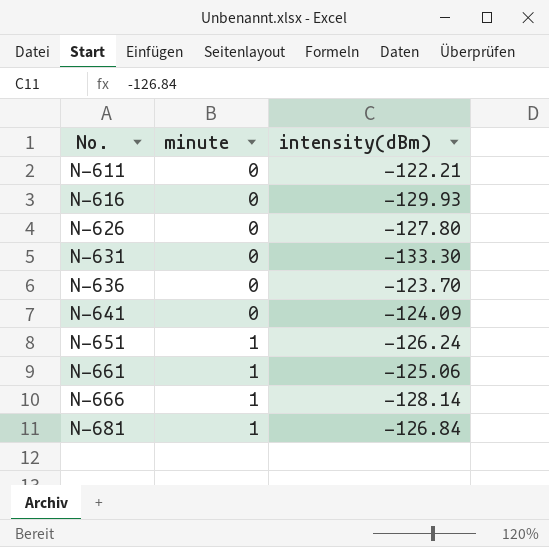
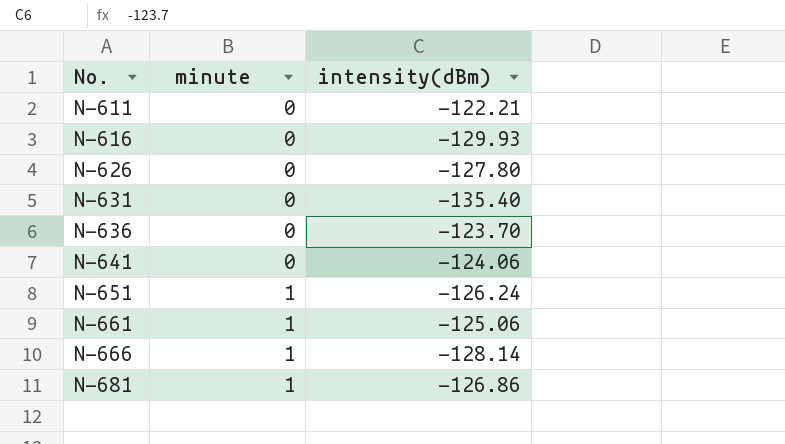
N-631 | intensity(dBm): -133.30 -> -135.40
N-641 | intensity(dBm): -124.09 -> -124.06
N-681 | intensity(dBm): -126.84 -> -126.86

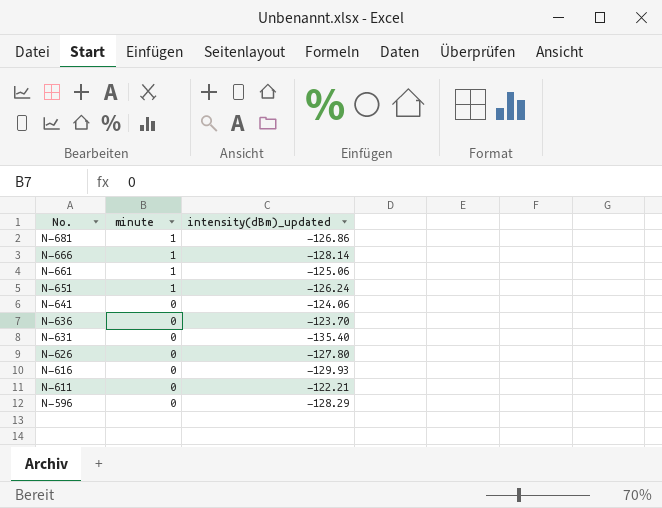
row order: No. ascending -> No. descending
column name: intensity(dBm) -> intensity(dBm)_updated
row N-596: none -> 0 | -128.29

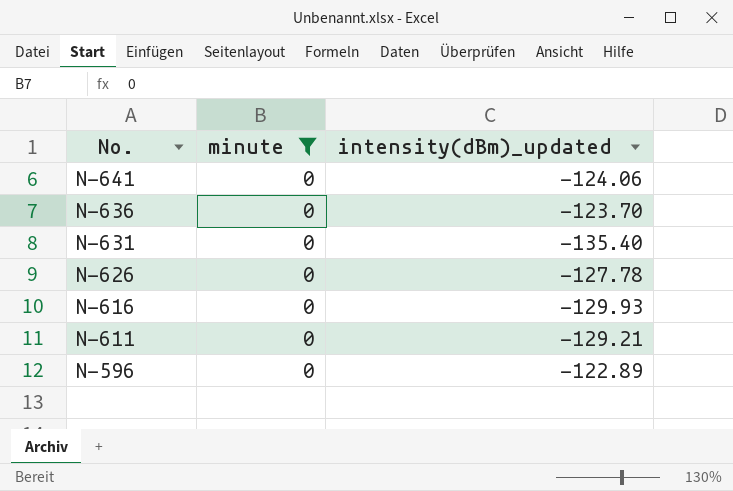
filter: none -> minute = 0
N-626 | intensity(dBm)_updated: -127.80 -> -127.78
N-611 | intensity(dBm)_updated: -122.21 -> -129.21
N-596 | intensity(dBm)_updated: -128.29 -> -122.89

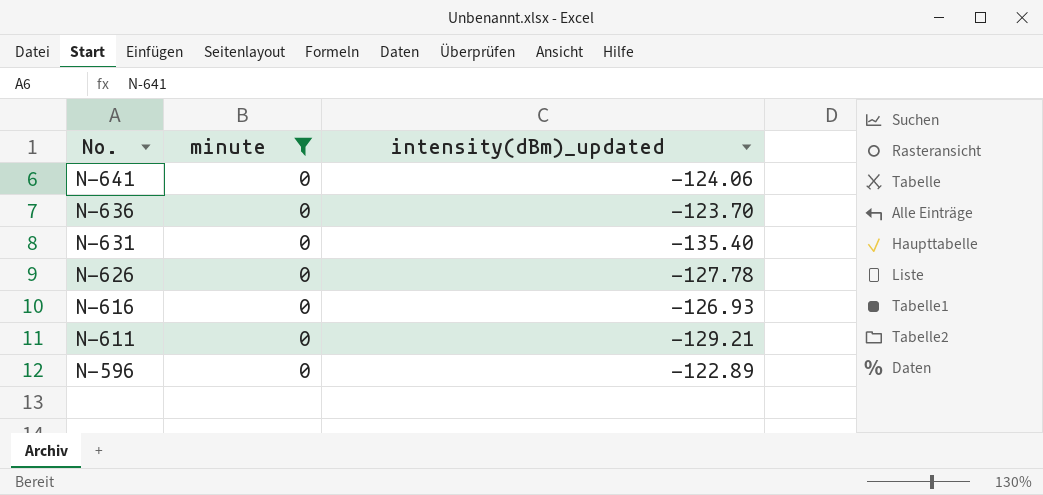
N-616 | intensity(dBm)_updated: -129.93 -> -126.93

